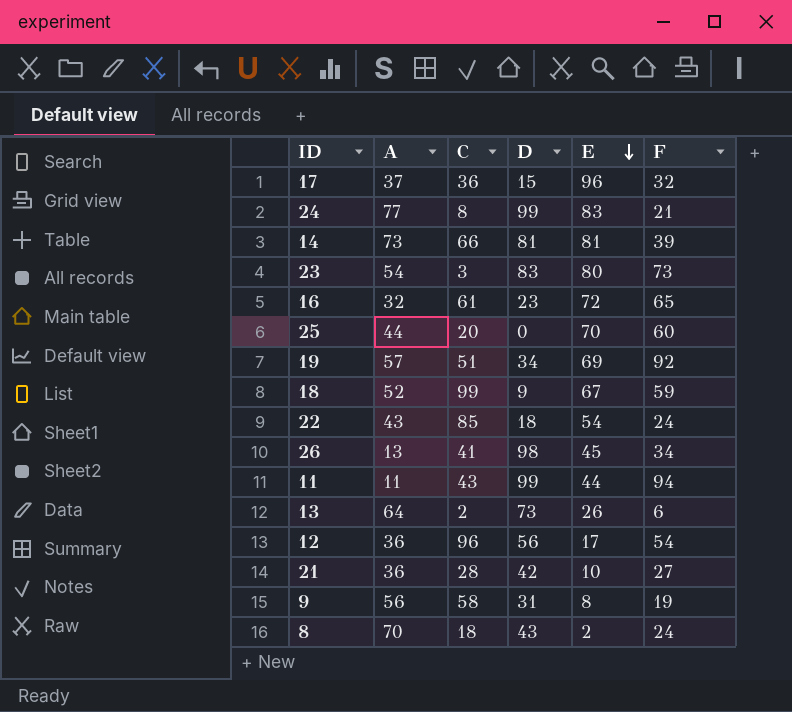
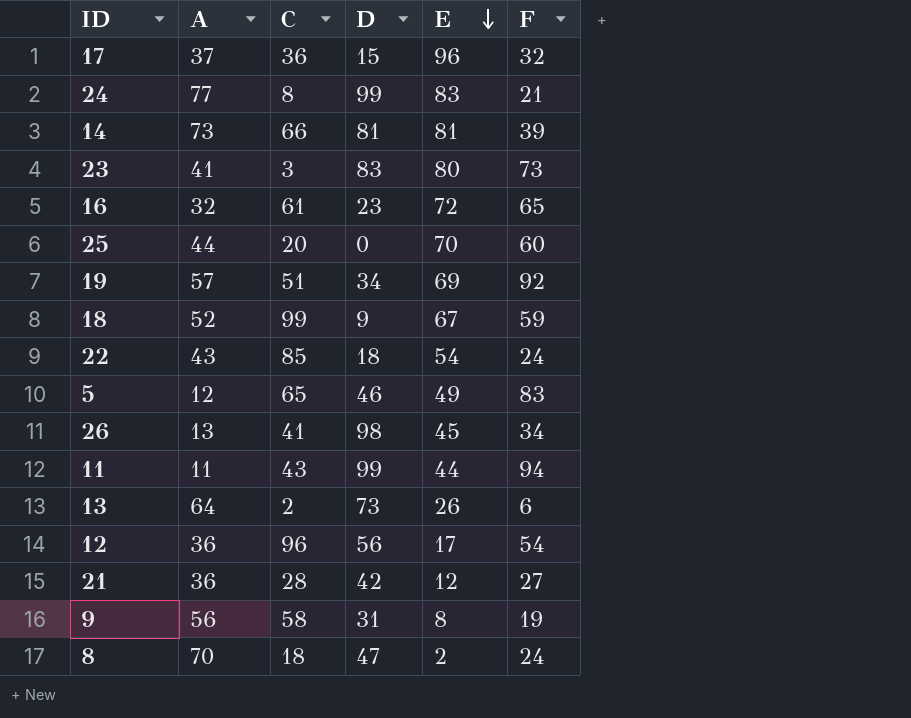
23 | A: 54 -> 41
row 5: none -> 12 | 65 | 46 | 49 | 83
21 | E: 10 -> 12
8 | D: 43 -> 47

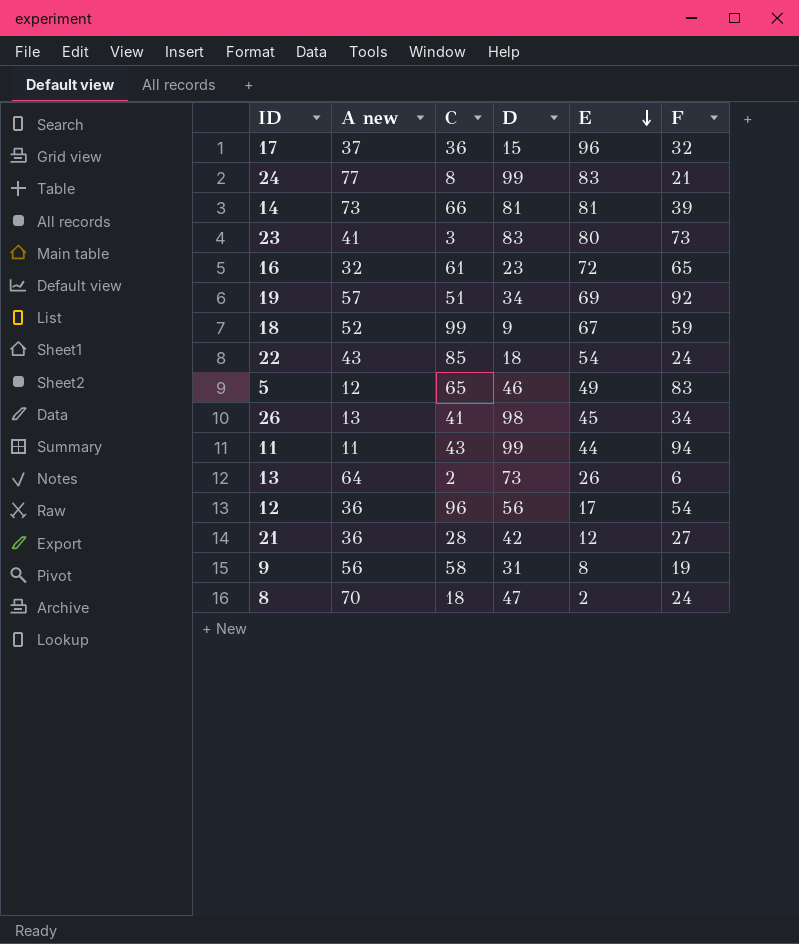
column name: A -> A new
row 25: 44 | 20 | 0 | 70 | 60 -> none

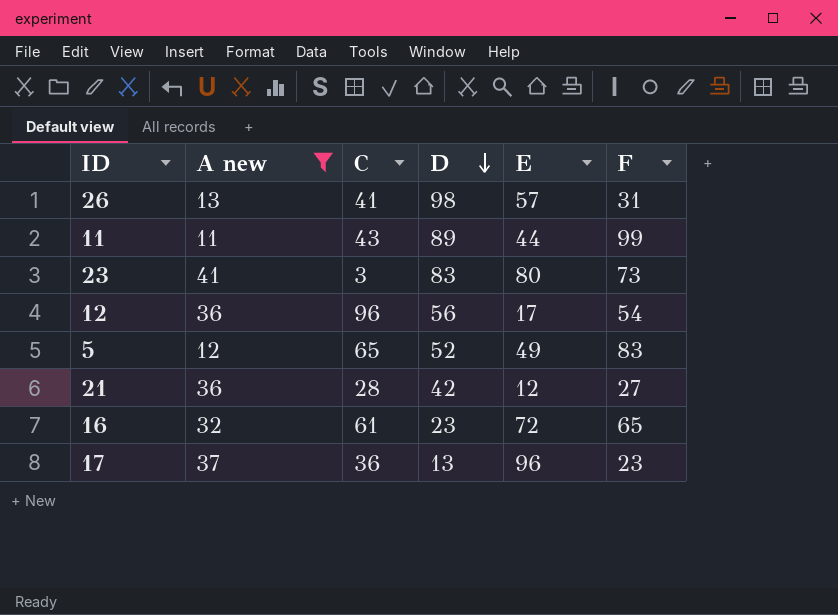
filter: none -> A new <= 41
row order: E descending -> D descending
26 | E: 45 -> 57
26 | F: 34 -> 31
11 | D: 99 -> 89
11 | F: 94 -> 99
5 | D: 46 -> 52
17 | D: 15 -> 13
17 | F: 32 -> 23

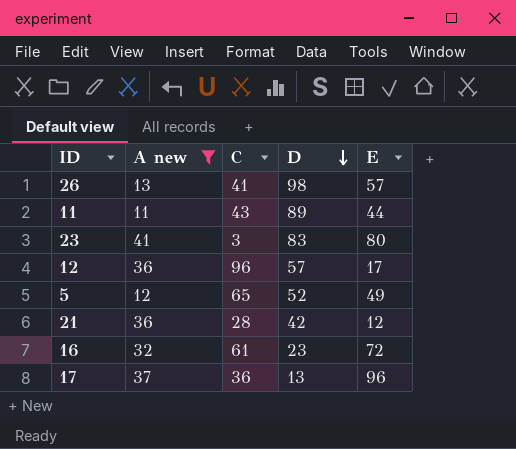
column F | position: 6 -> none
12 | D: 56 -> 57

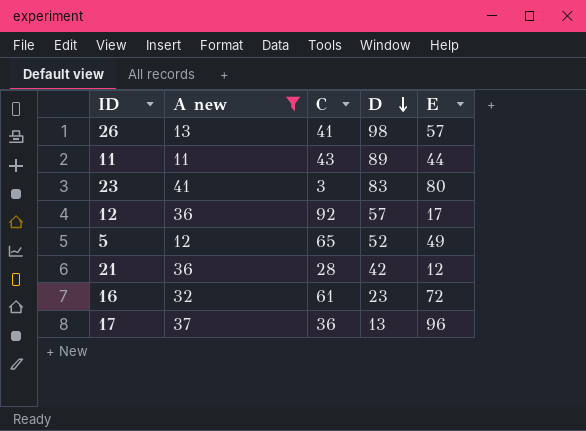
12 | C: 96 -> 92

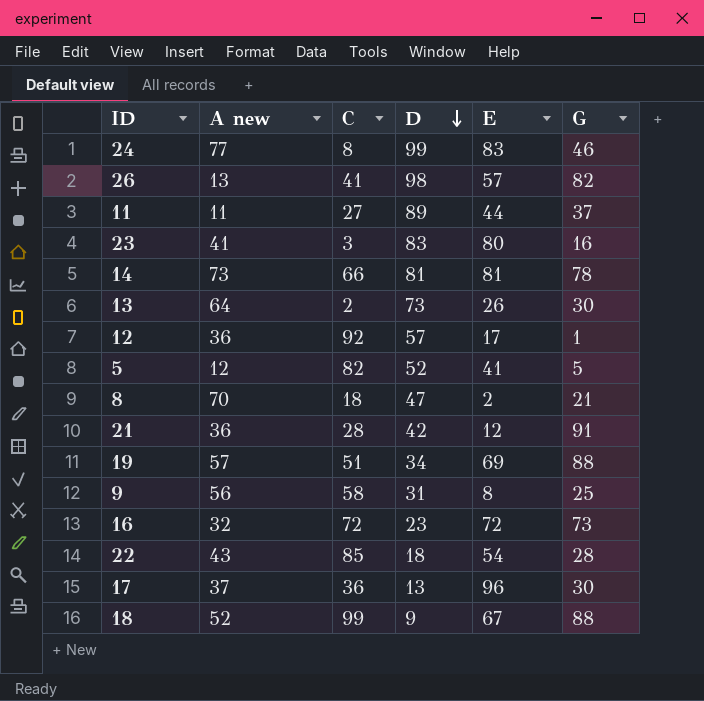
filter: A new <= 41 -> none
column G | position: none -> 6
11 | C: 43 -> 27
5 | C: 65 -> 82
5 | E: 49 -> 41
16 | C: 61 -> 72

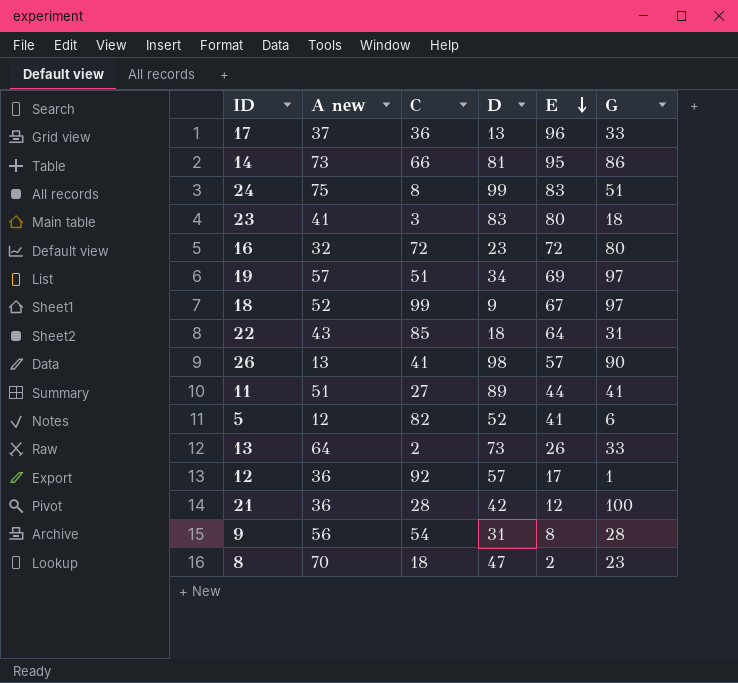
row order: D descending -> E descending
17 | G: 30 -> 33
14 | E: 81 -> 95
14 | G: 78 -> 86
24 | A new: 77 -> 75
24 | G: 46 -> 51
23 | G: 16 -> 18
16 | G: 73 -> 80
19 | G: 88 -> 97
18 | G: 88 -> 97
22 | E: 54 -> 64
22 | G: 28 -> 31
26 | G: 82 -> 90
11 | A new: 11 -> 51
11 | G: 37 -> 41
5 | G: 5 -> 6
13 | G: 30 -> 33
21 | G: 91 -> 100
9 | C: 58 -> 54
9 | G: 25 -> 28
8 | G: 21 -> 23

